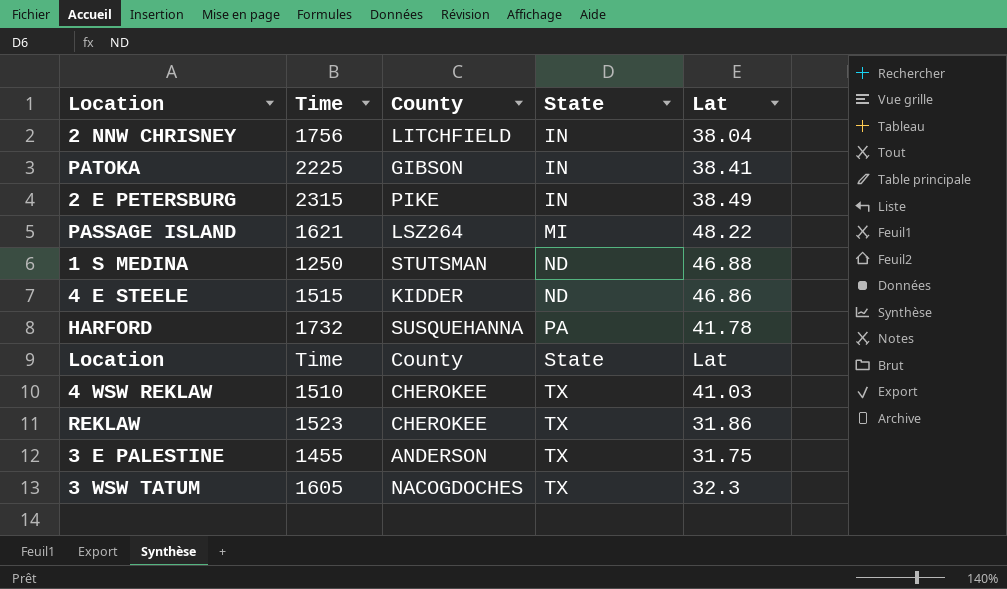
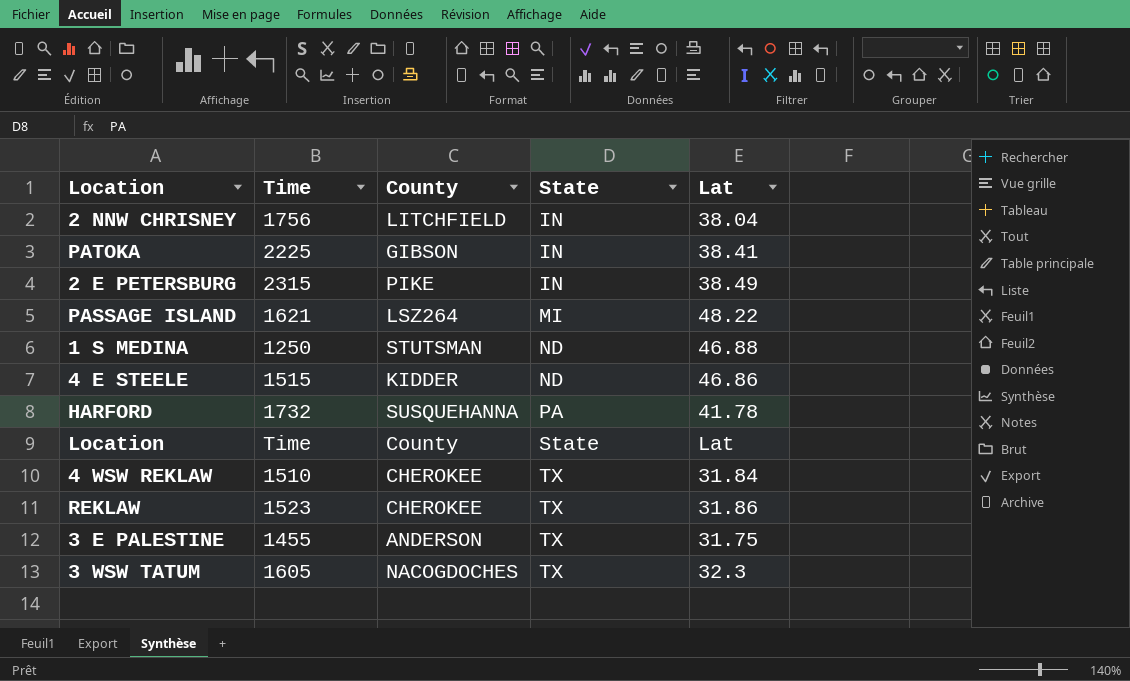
4 WSW REKLAW | Lat: 41.03 -> 31.84

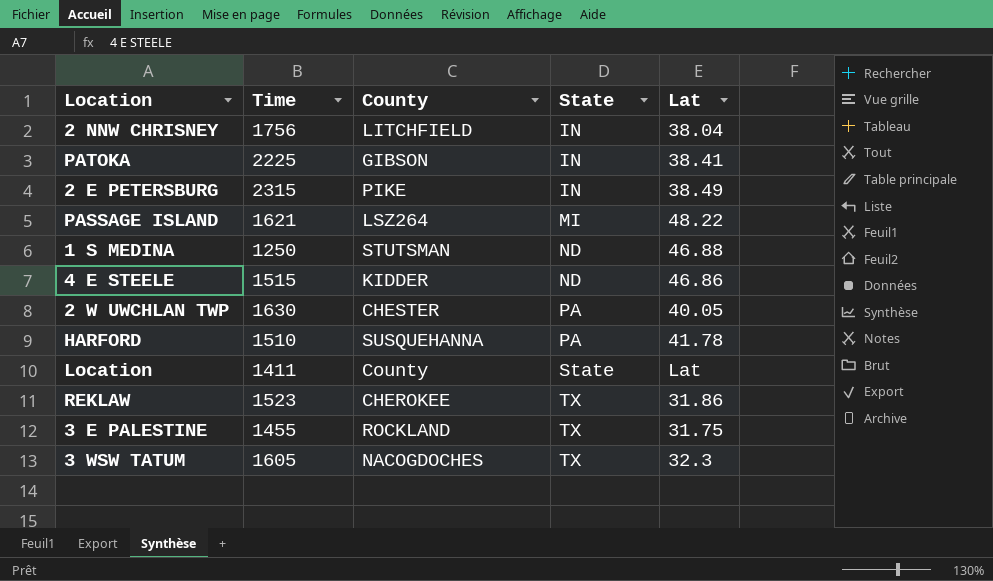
row 4 WSW REKLAW: 1510 | CHEROKEE | TX | 31.84 -> none
row 2 W UWCHLAN TWP: none -> 1630 | CHESTER | PA | 40.05
HARFORD | Time: 1732 -> 1510
Location | Time: Time -> 1411
3 E PALESTINE | County: ANDERSON -> ROCKLAND

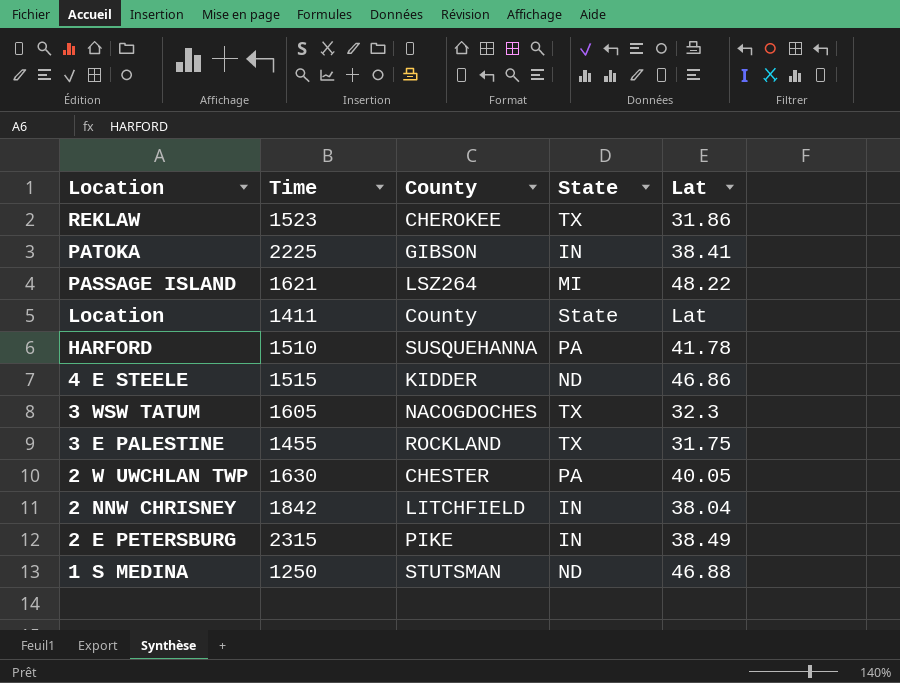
row order: State ascending -> Location descending
2 NNW CHRISNEY | Time: 1756 -> 1842

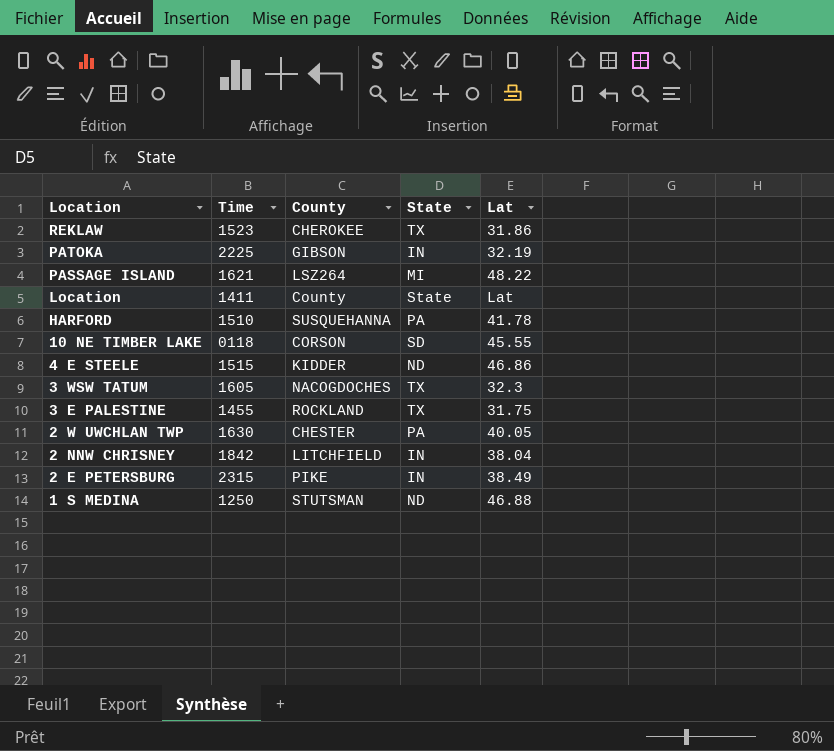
PATOKA | Lat: 38.41 -> 32.19
row 10 NE TIMBER LAKE: none -> 0118 | CORSON | SD | 45.55

